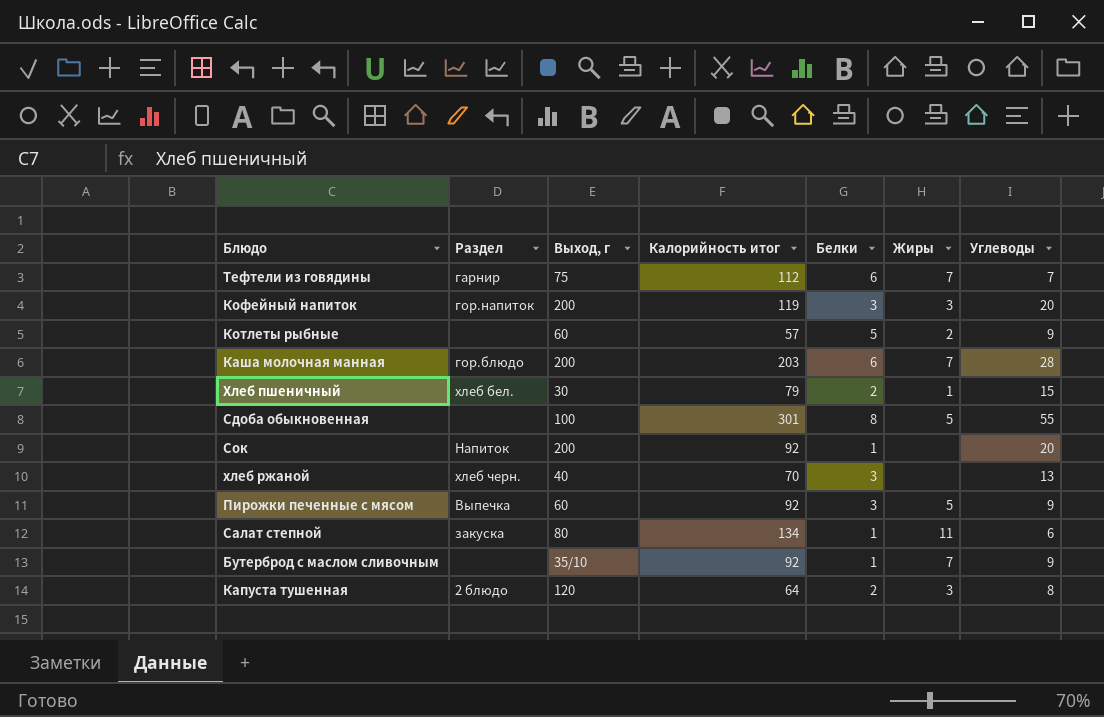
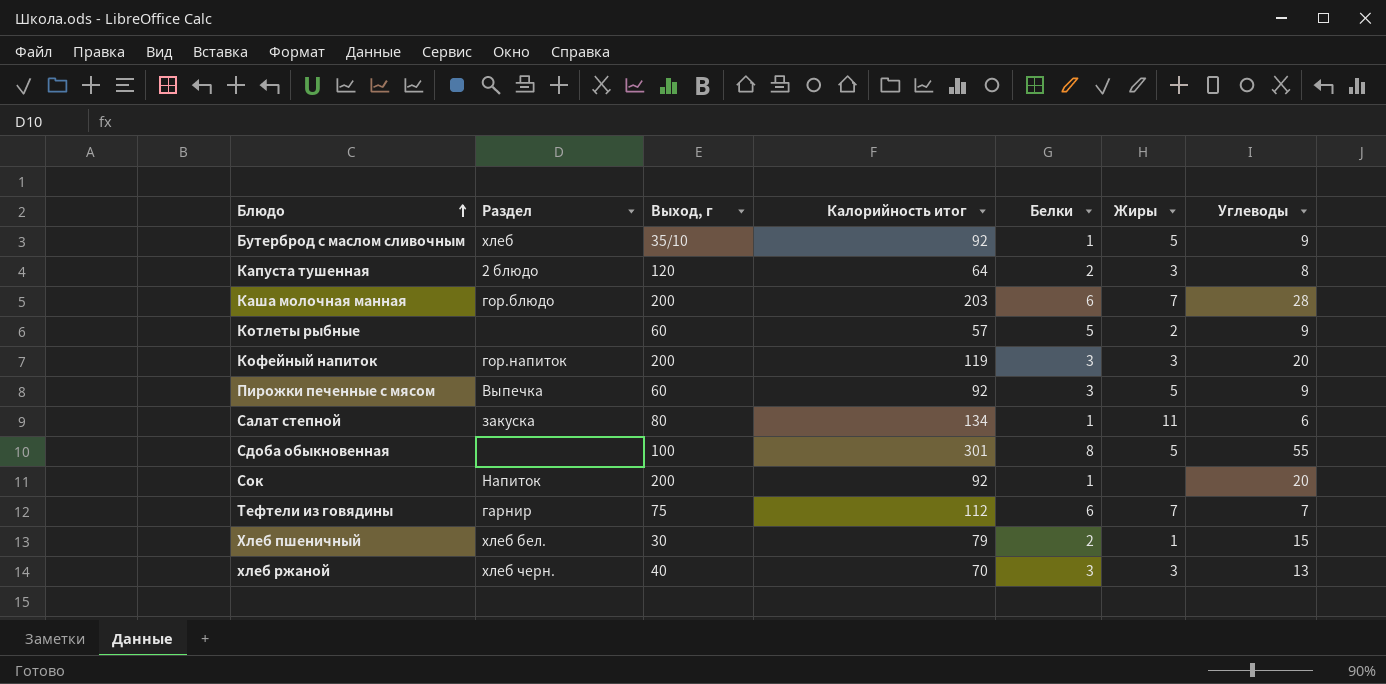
row order: none -> Блюдо ascending
Бутерброд с маслом сливочным | Раздел: none -> хлеб
Бутерброд с маслом сливочным | Жиры: 7 -> 5
хлеб ржаной | Жиры: none -> 3

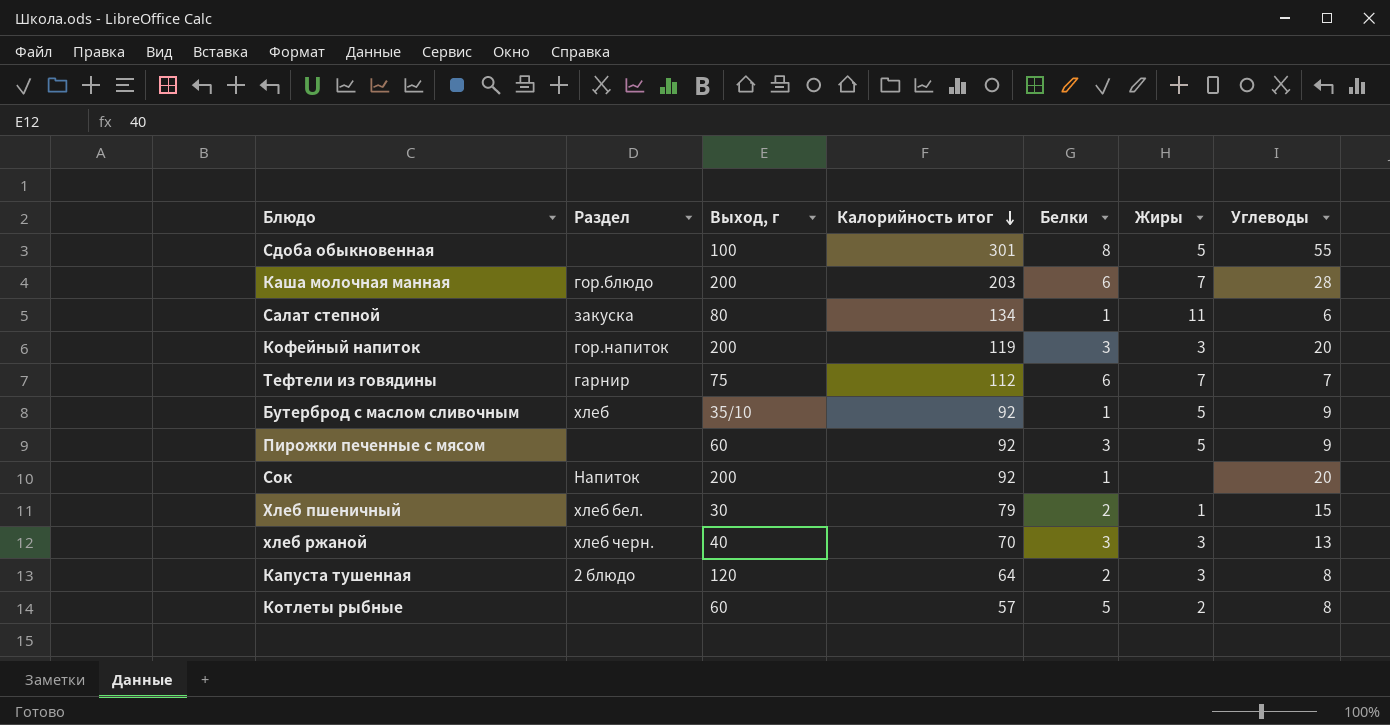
row order: Блюдо ascending -> Калорийность итог descending
Пирожки печенные с мясом | Раздел: Выпечка -> none
Котлеты рыбные | Углеводы: 9 -> 8

